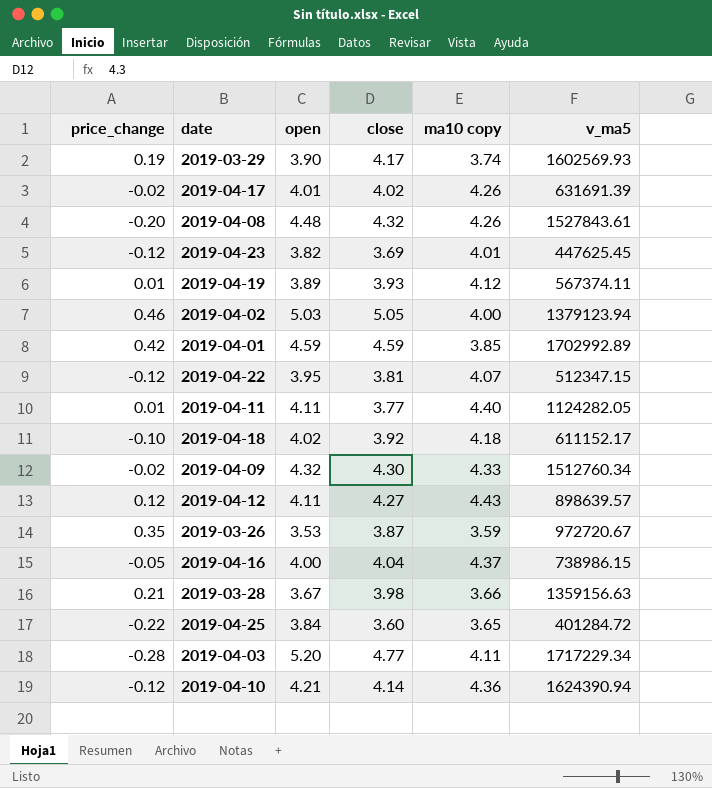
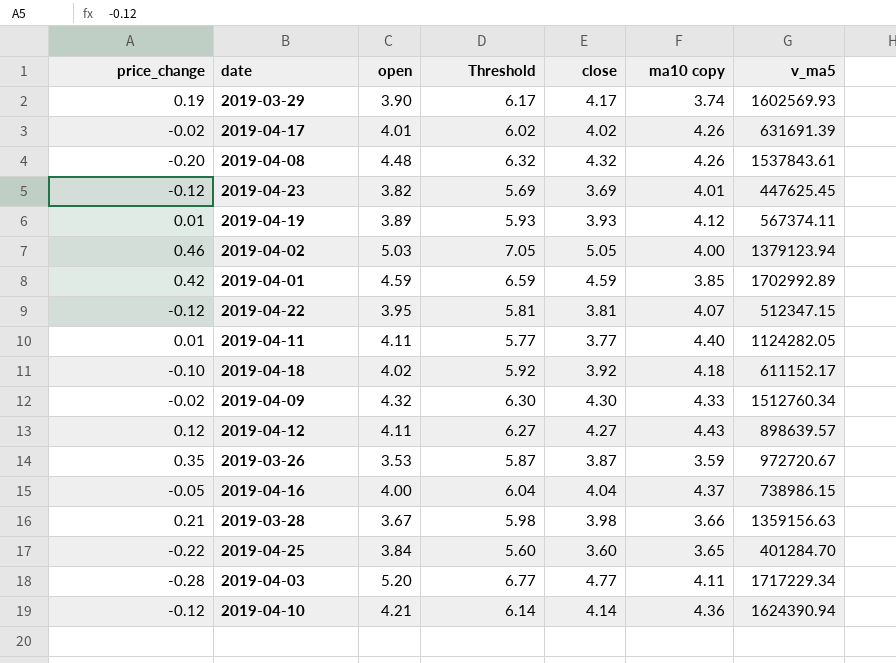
column Threshold | formula: none -> [close] + 2
2019-04-08 | v_ma5: 1527843.61 -> 1537843.61
2019-04-25 | v_ma5: 401284.72 -> 401284.70

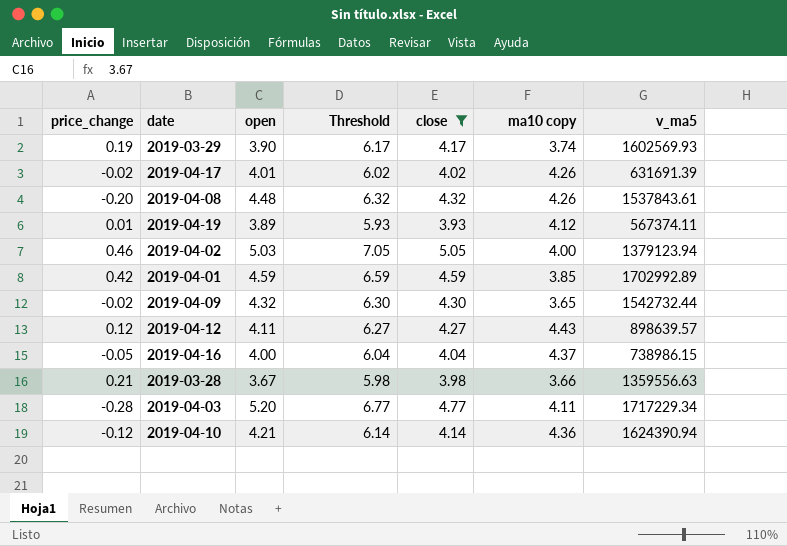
filter: none -> close >= 3.93
2019-04-09 | ma10 copy: 4.33 -> 3.65
2019-04-09 | v_ma5: 1512760.34 -> 1542732.44
2019-03-28 | v_ma5: 1359156.63 -> 1359556.63

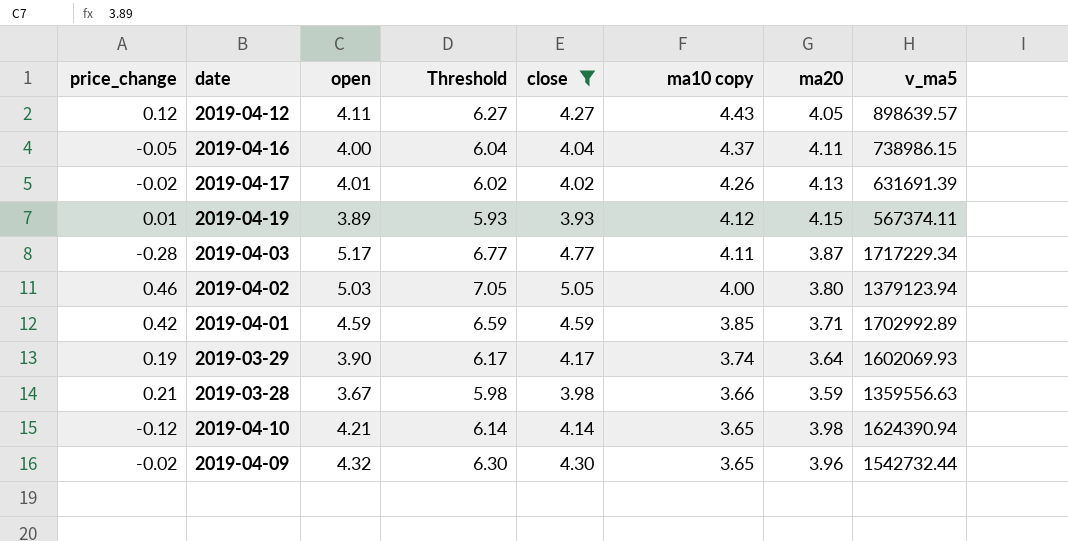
row order: none -> ma10 copy descending
column ma20 | position: none -> 7
row 2019-04-08: -0.20 | 4.48 | 6.32 | 4.32 | 4.26 | 1537843.61 -> none
2019-04-03 | open: 5.20 -> 5.17
2019-03-29 | v_ma5: 1602569.93 -> 1602069.93
2019-04-10 | ma10 copy: 4.36 -> 3.65

